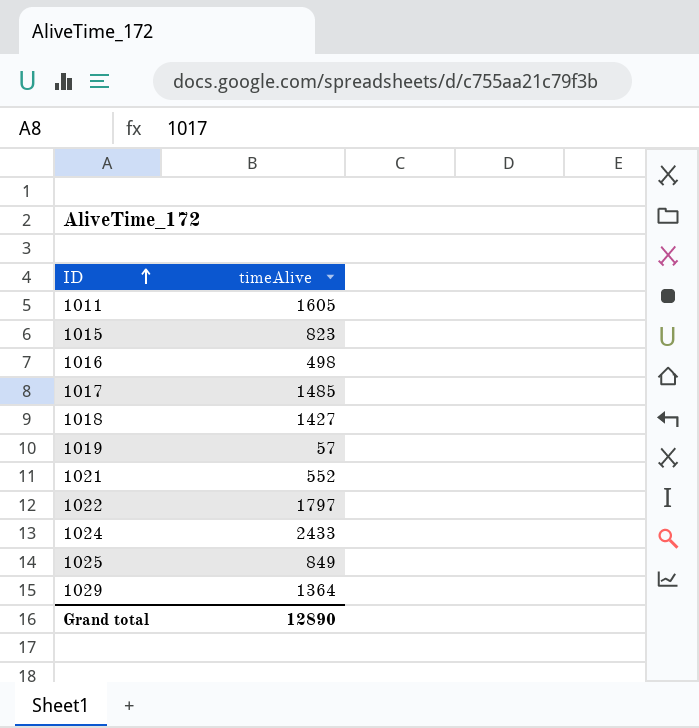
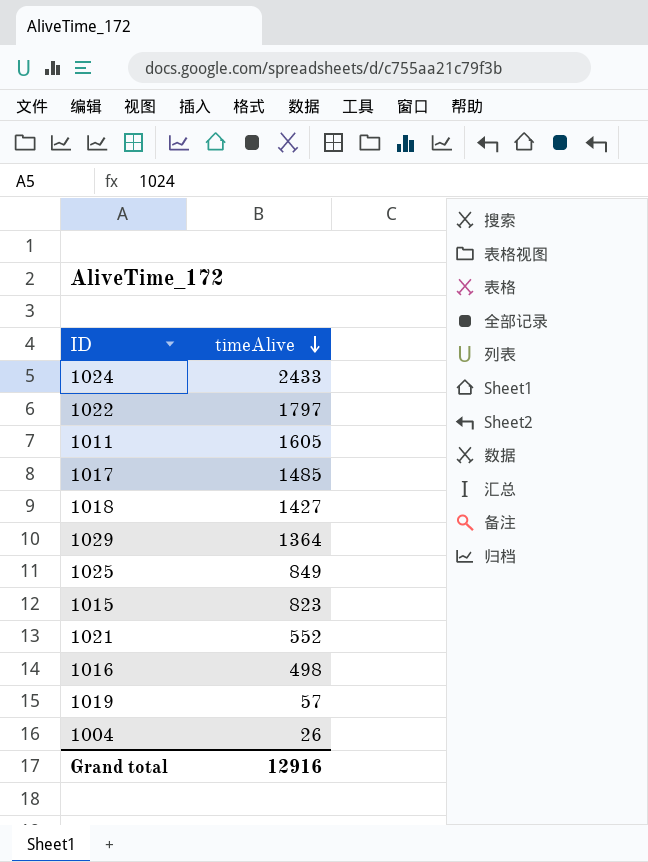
row order: ID ascending -> timeAlive descending
row 1004: none -> 26
Grand total | timeAlive: 12890 -> 12916

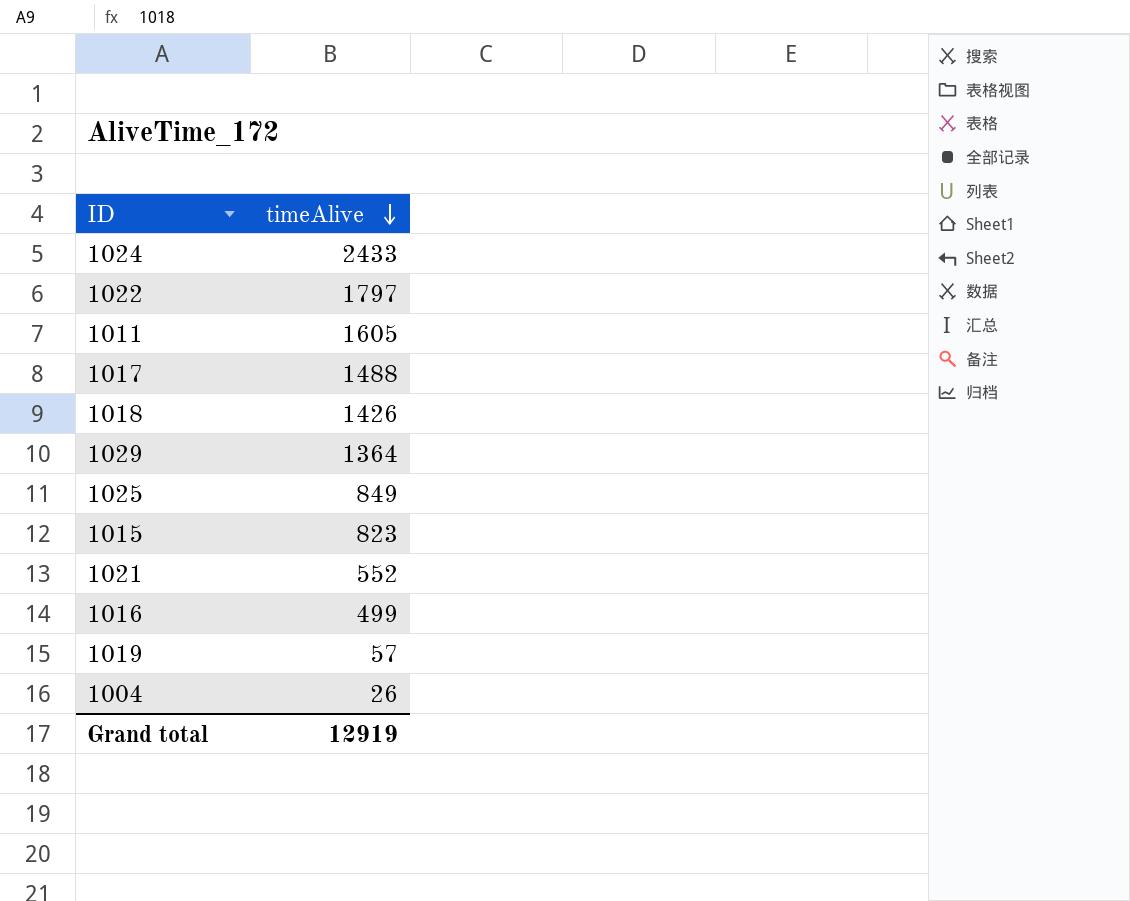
1017 | timeAlive: 1485 -> 1488
1018 | timeAlive: 1427 -> 1426
1016 | timeAlive: 498 -> 499
Grand total | timeAlive: 12916 -> 12919

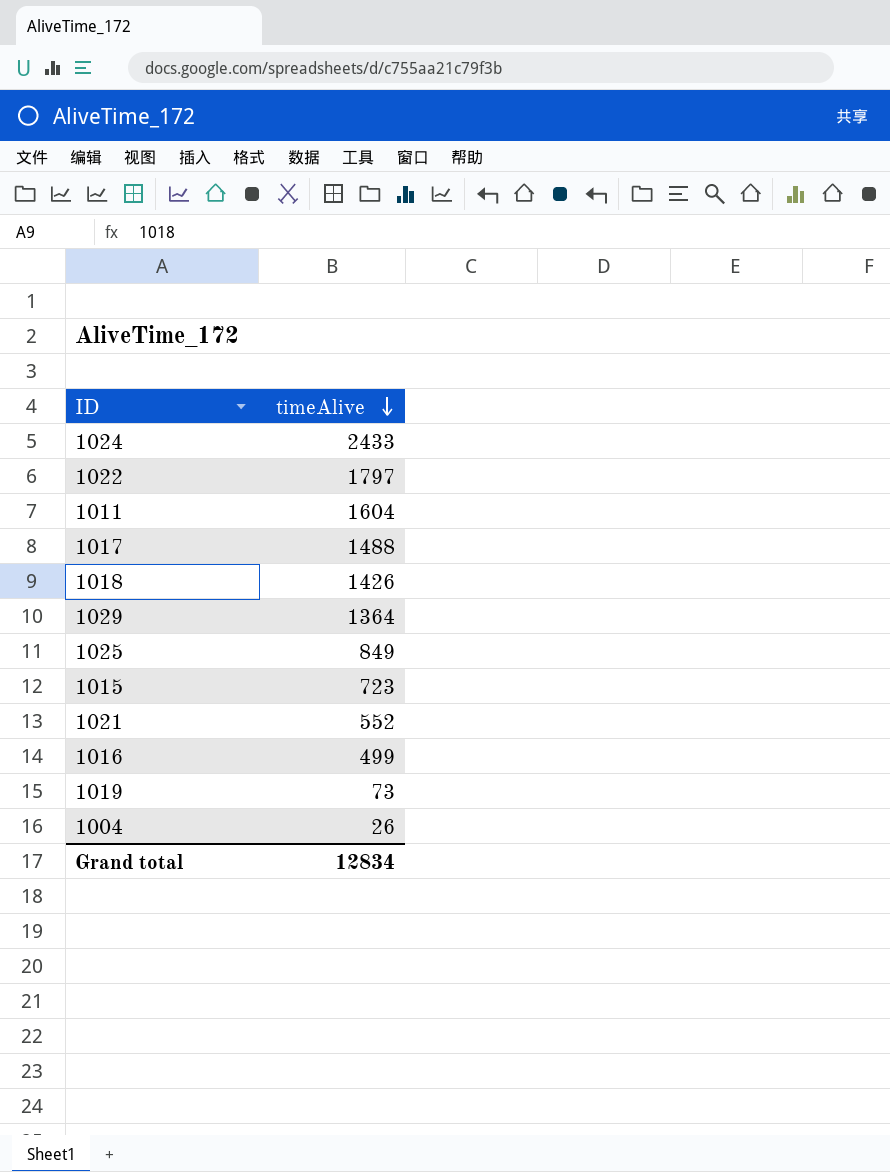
1011 | timeAlive: 1605 -> 1604
1015 | timeAlive: 823 -> 723
1019 | timeAlive: 57 -> 73
Grand total | timeAlive: 12919 -> 12834

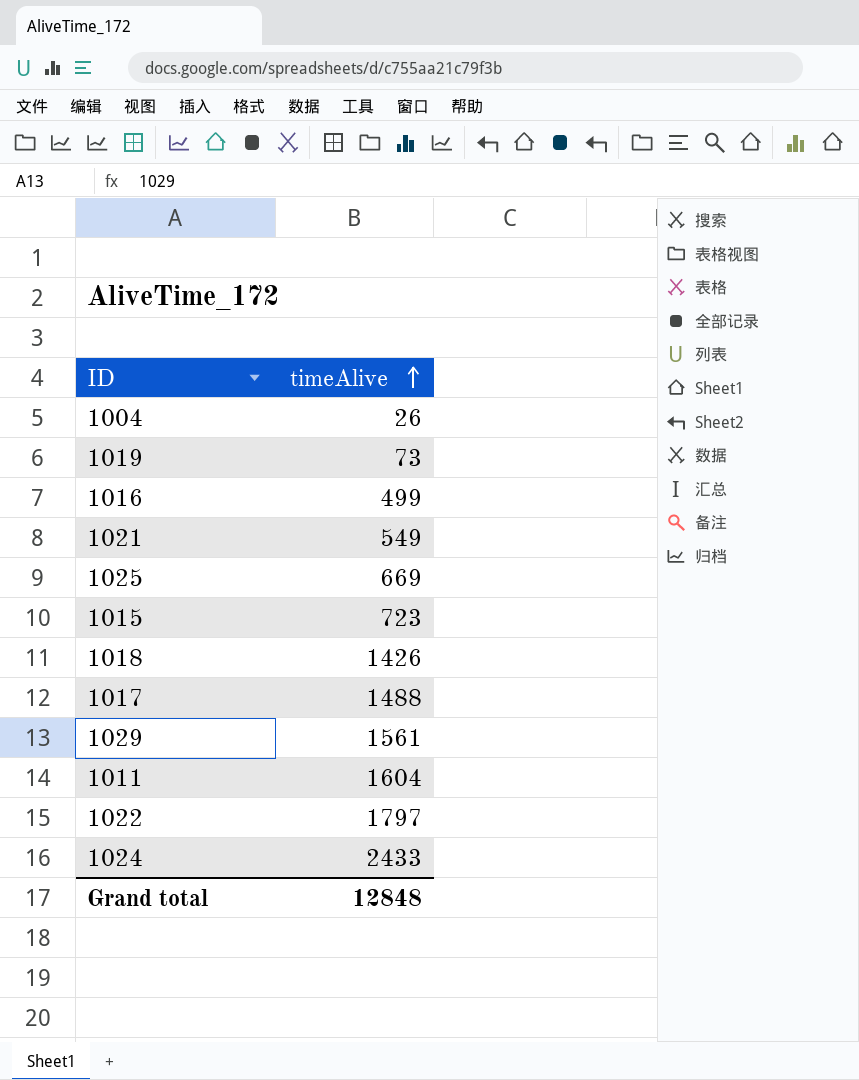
row order: timeAlive descending -> timeAlive ascending
1021 | timeAlive: 552 -> 549
1025 | timeAlive: 849 -> 669
1029 | timeAlive: 1364 -> 1561
Grand total | timeAlive: 12834 -> 12848

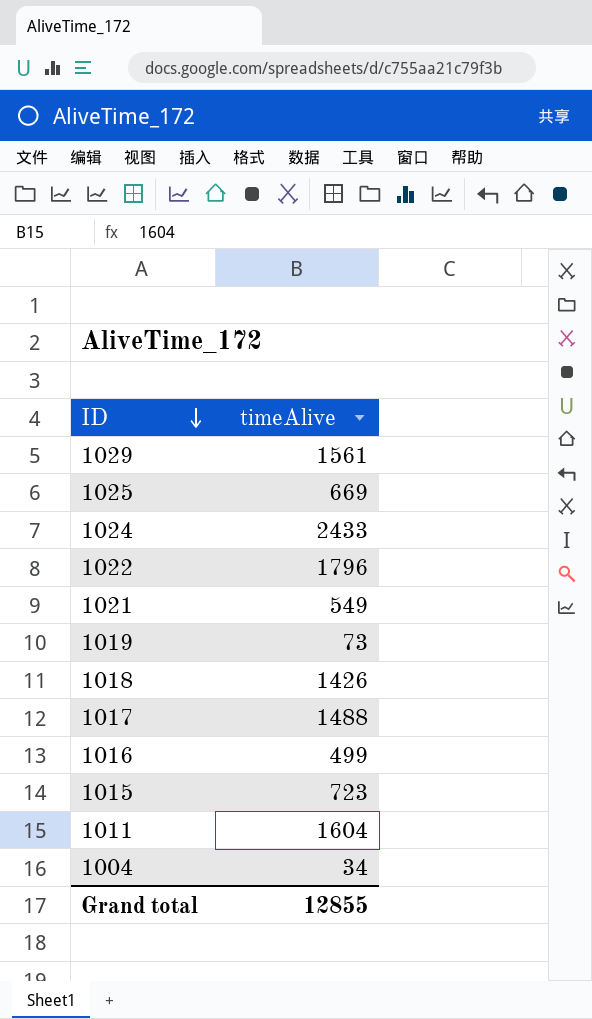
row order: timeAlive ascending -> ID descending
1022 | timeAlive: 1797 -> 1796
1004 | timeAlive: 26 -> 34
Grand total | timeAlive: 12848 -> 12855

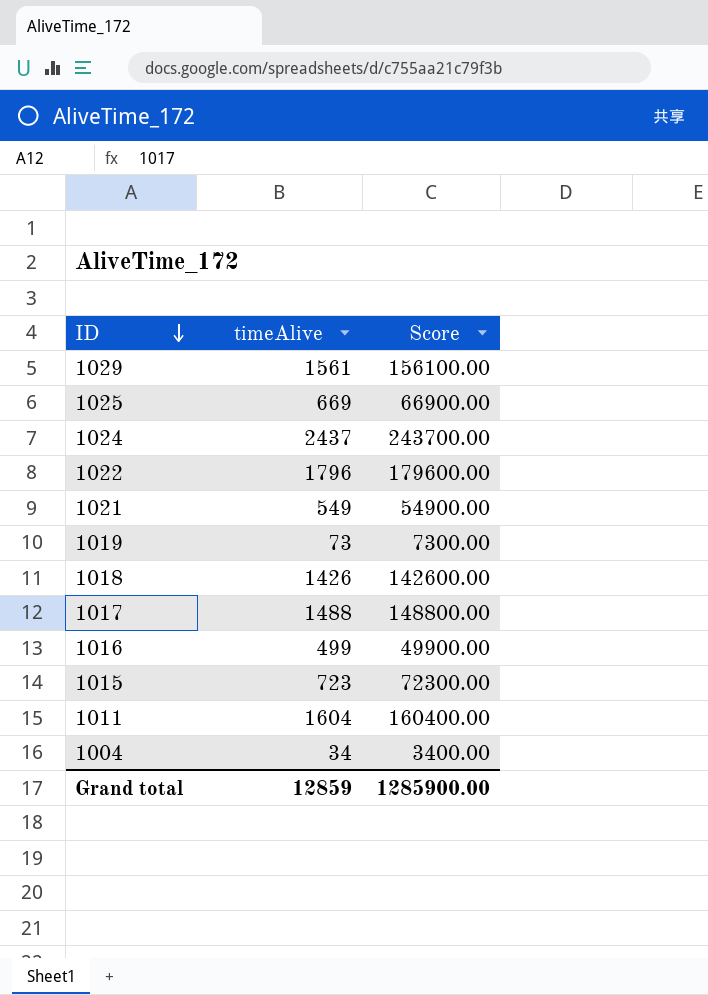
column Score | formula: none -> [timeAlive] * 100
1024 | timeAlive: 2433 -> 2437
Grand total | timeAlive: 12855 -> 12859

